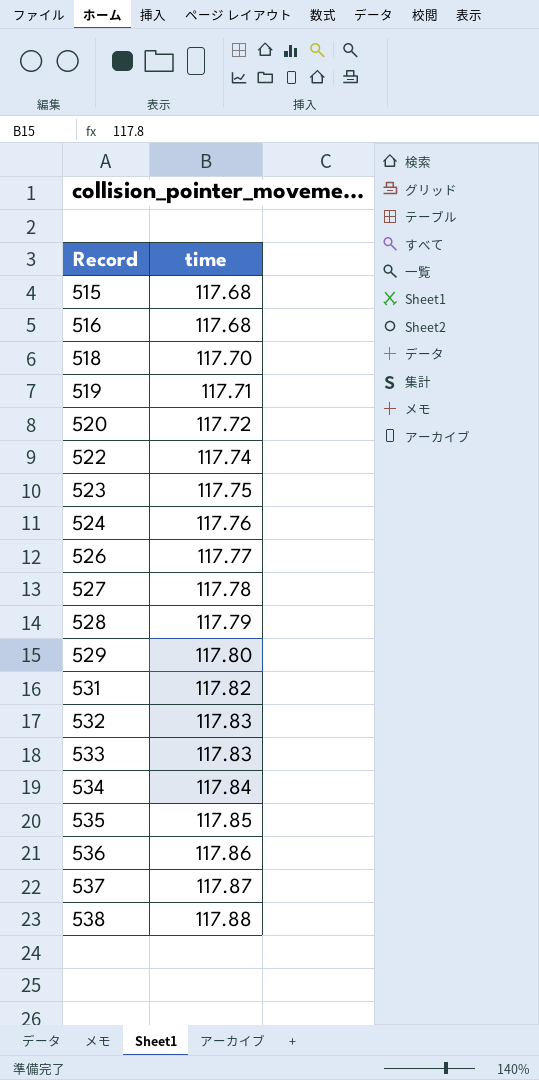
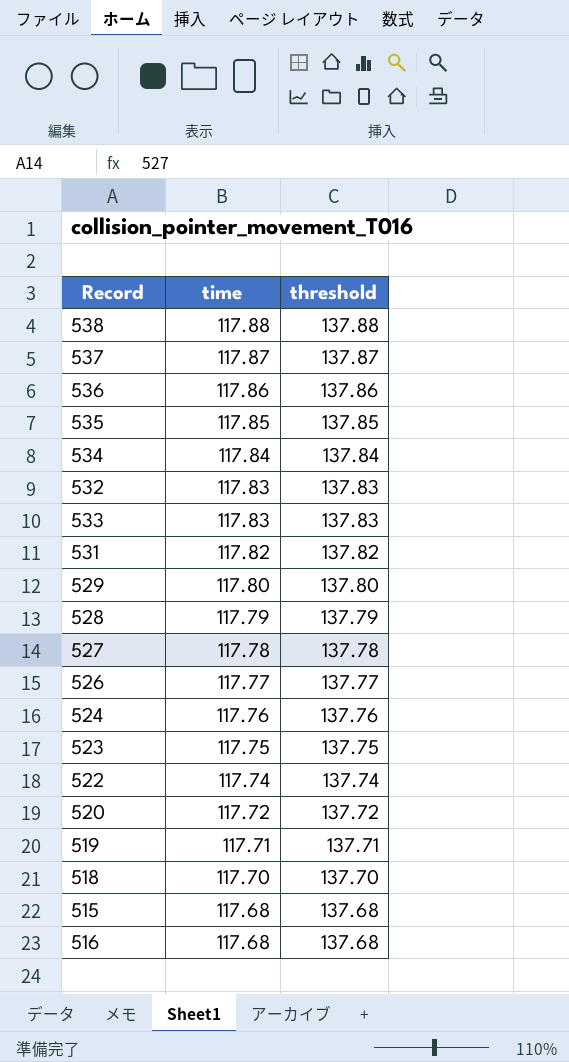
row order: Record ascending -> time descending
column threshold | formula: none -> [time] + 20

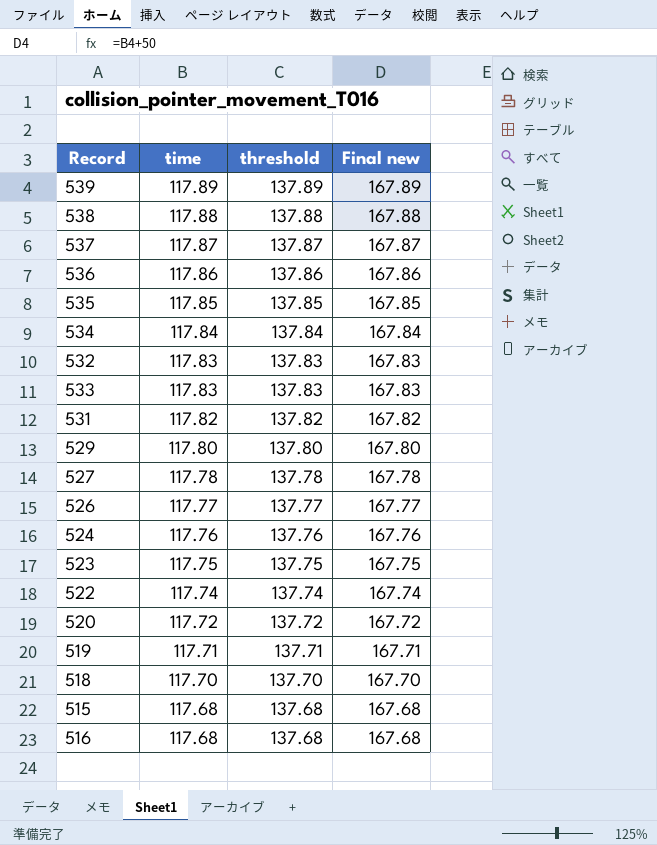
column Final new | formula: none -> [time] + 50
row 528: 117.79 | 137.79 -> none
row 539: none -> 117.89 | 137.89 | 167.89

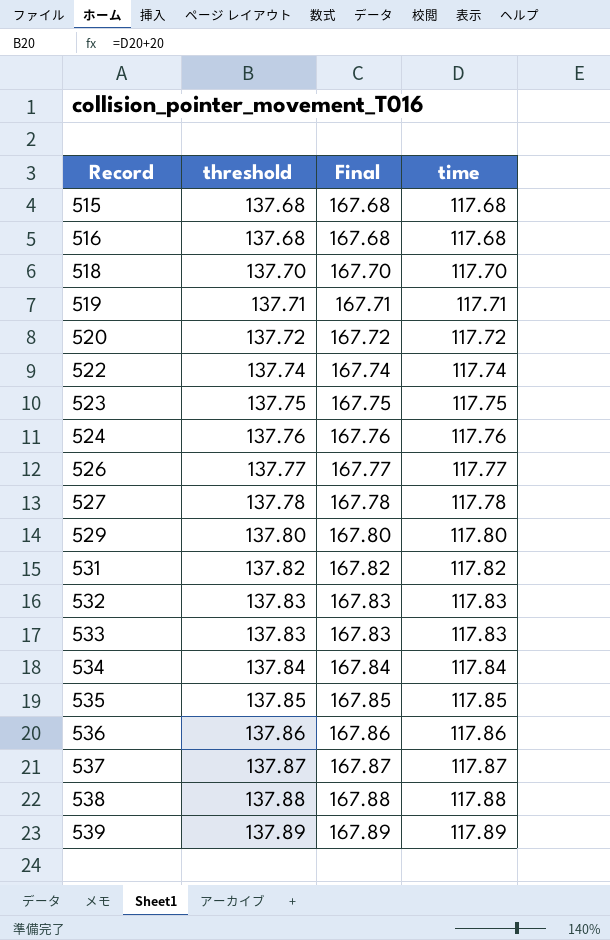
row order: time descending -> Record ascending
column name: Final new -> Final
column time | position: 2 -> 4

